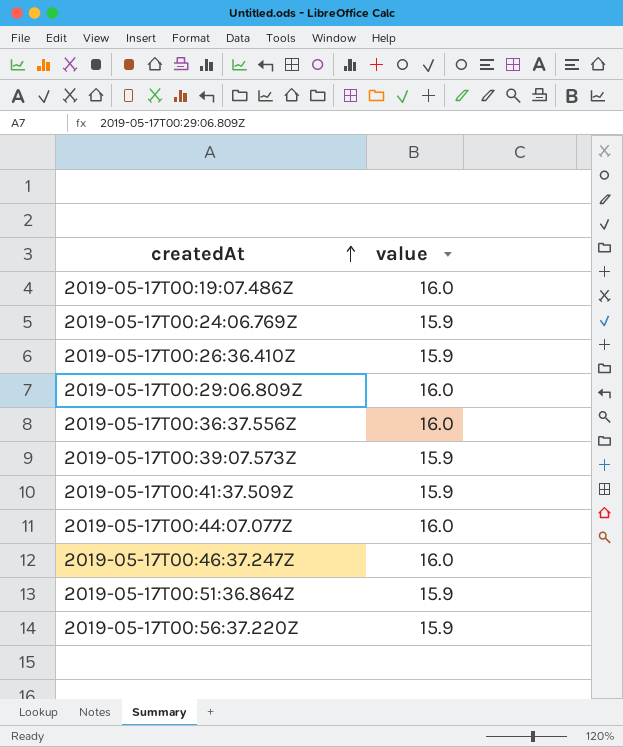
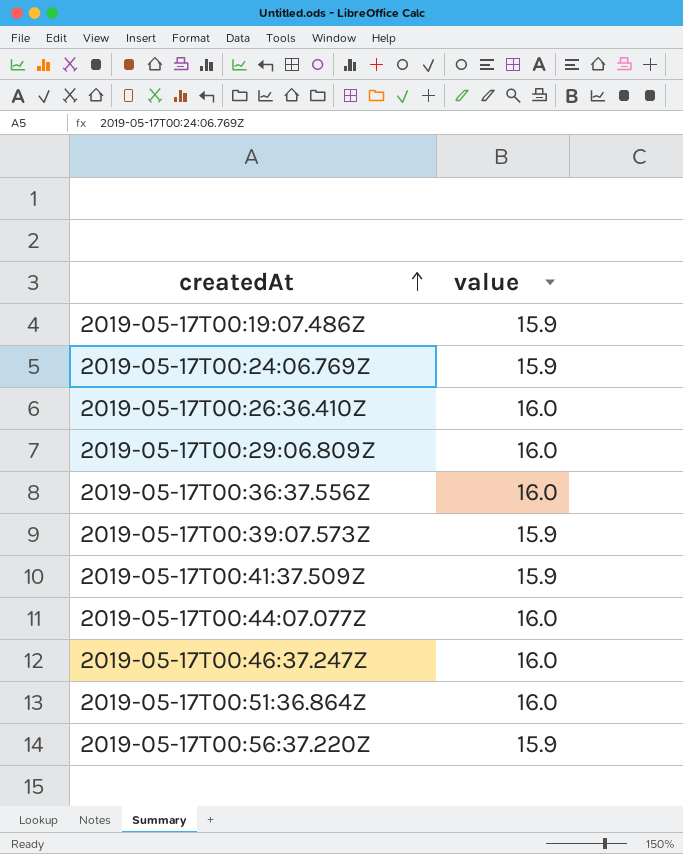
2019-05-17T00:19:07.486Z | value: 16.0 -> 15.9
2019-05-17T00:26:36.410Z | value: 15.9 -> 16.0
2019-05-17T00:51:36.864Z | value: 15.9 -> 16.0

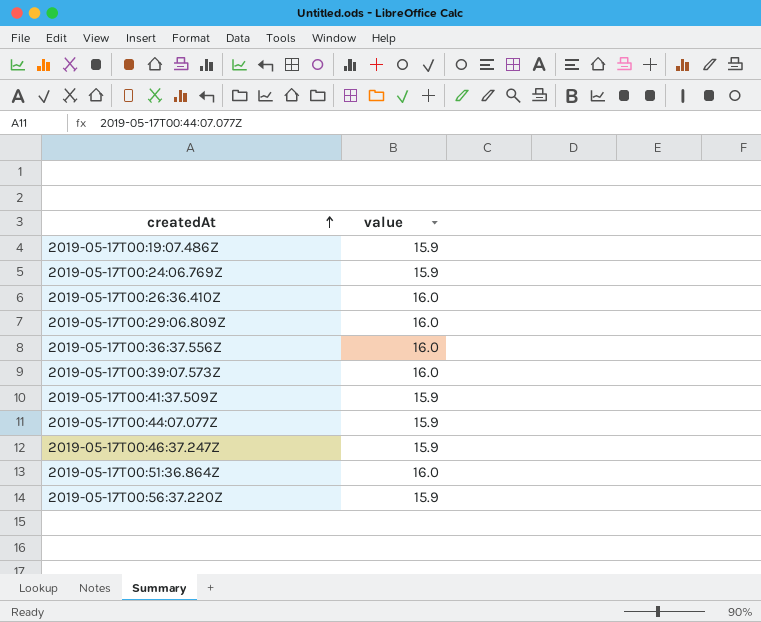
2019-05-17T00:39:07.573Z | value: 15.9 -> 16.0
2019-05-17T00:44:07.077Z | value: 16.0 -> 15.9
2019-05-17T00:46:37.247Z | value: 16.0 -> 15.9

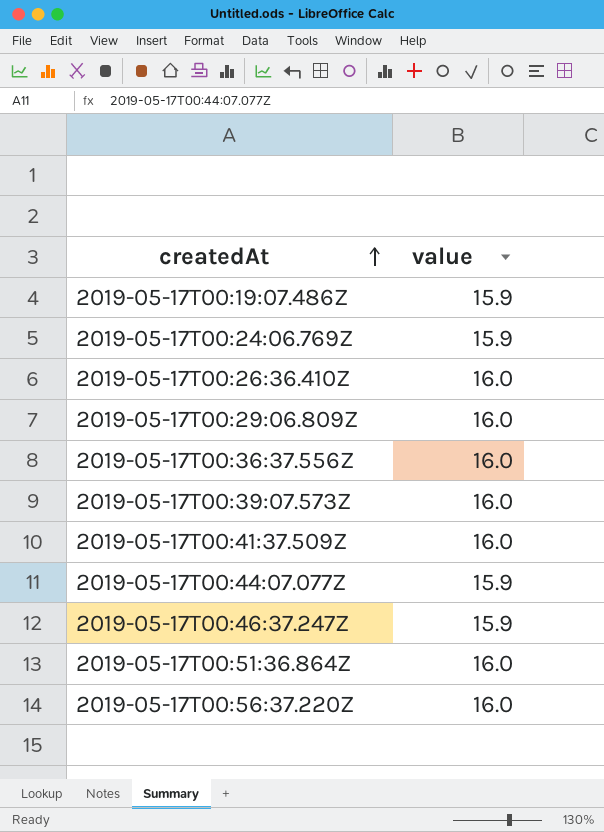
2019-05-17T00:41:37.509Z | value: 15.9 -> 16.0
2019-05-17T00:56:37.220Z | value: 15.9 -> 16.0

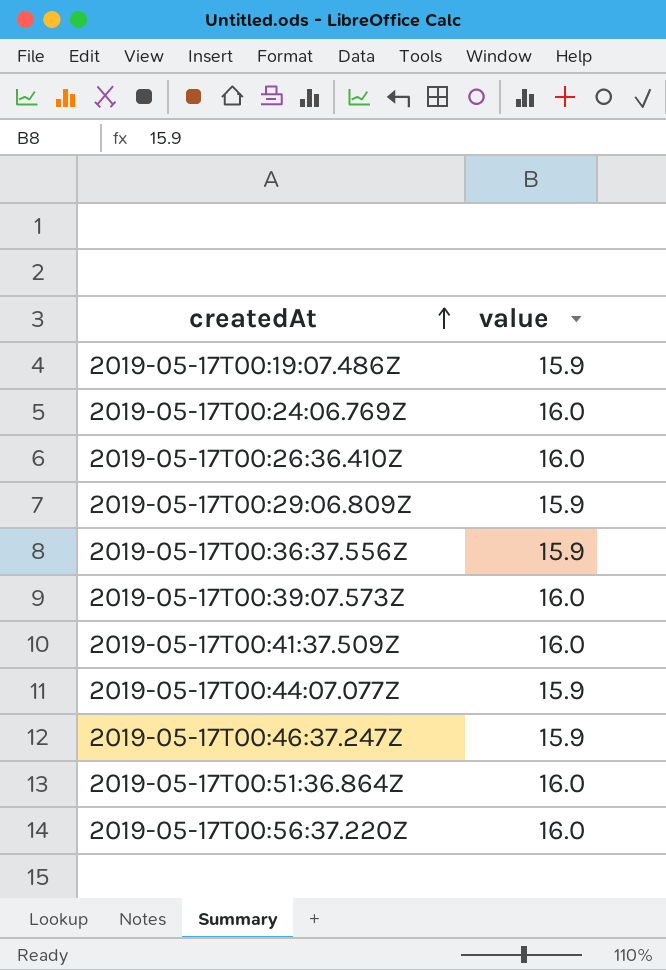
2019-05-17T00:24:06.769Z | value: 15.9 -> 16.0
2019-05-17T00:29:06.809Z | value: 16.0 -> 15.9
2019-05-17T00:36:37.556Z | value: 16.0 -> 15.9

